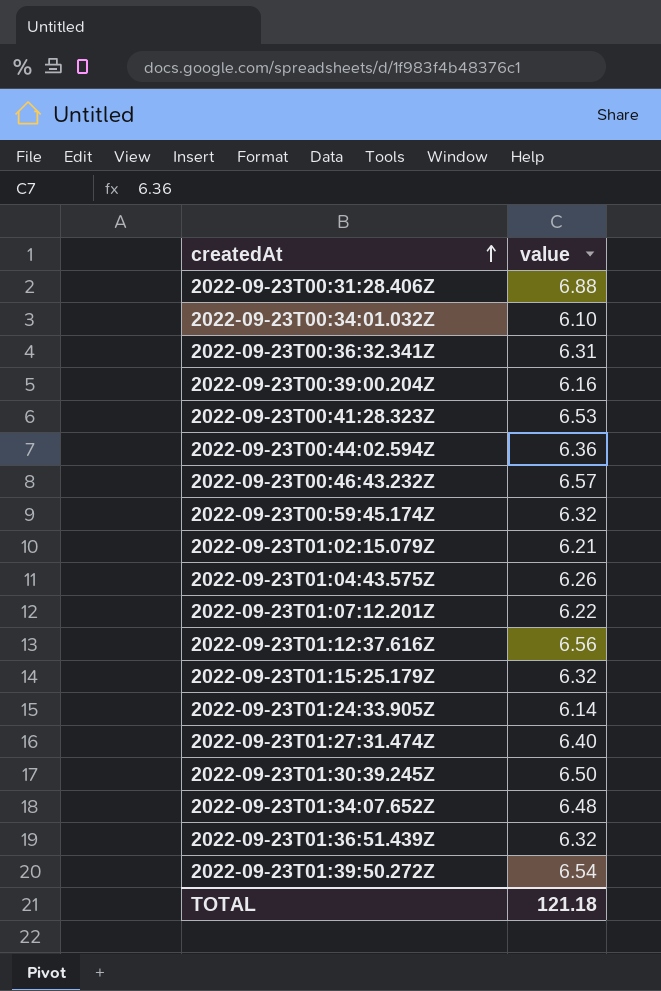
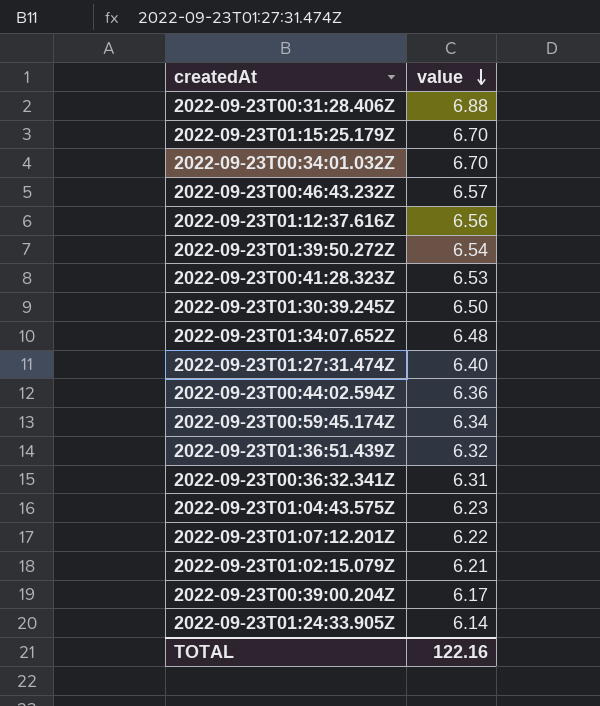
row order: createdAt ascending -> value descending
2022-09-23T01:15:25.179Z | value: 6.32 -> 6.70
2022-09-23T00:34:01.032Z | value: 6.10 -> 6.70
2022-09-23T00:59:45.174Z | value: 6.32 -> 6.34
2022-09-23T01:04:43.575Z | value: 6.26 -> 6.23
2022-09-23T00:39:00.204Z | value: 6.16 -> 6.17
TOTAL | value: 121.18 -> 122.16

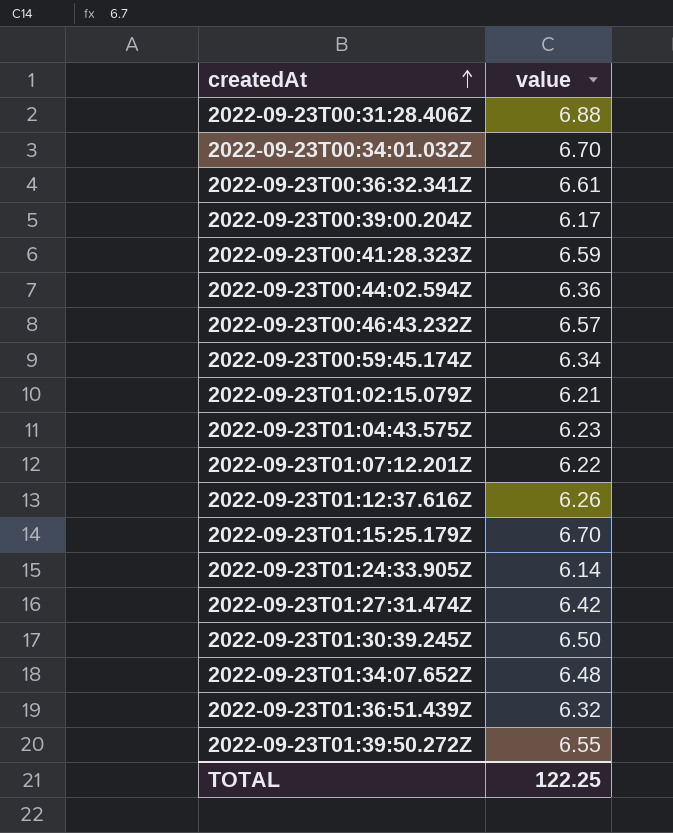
row order: value descending -> createdAt ascending
2022-09-23T00:36:32.341Z | value: 6.31 -> 6.61
2022-09-23T00:41:28.323Z | value: 6.53 -> 6.59
2022-09-23T01:12:37.616Z | value: 6.56 -> 6.26
2022-09-23T01:27:31.474Z | value: 6.40 -> 6.42
2022-09-23T01:39:50.272Z | value: 6.54 -> 6.55
TOTAL | value: 122.16 -> 122.25

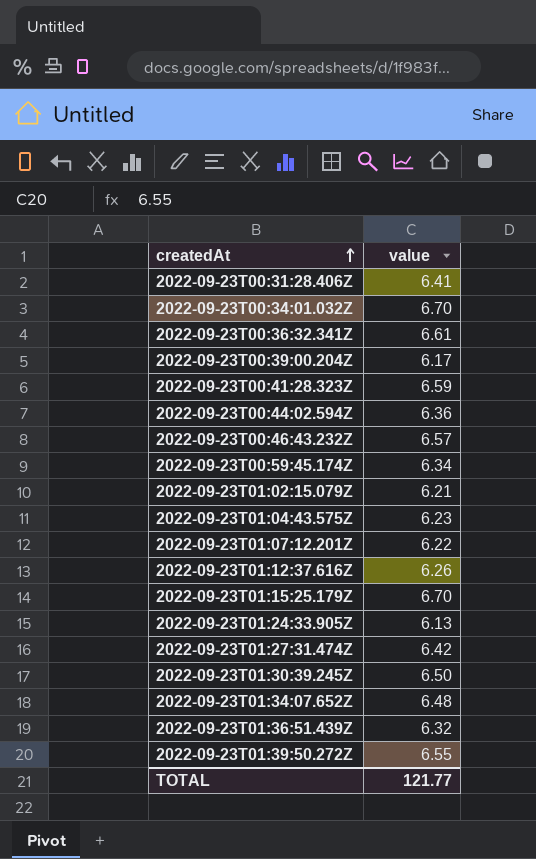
2022-09-23T00:31:28.406Z | value: 6.88 -> 6.41
2022-09-23T01:24:33.905Z | value: 6.14 -> 6.13
TOTAL | value: 122.25 -> 121.77

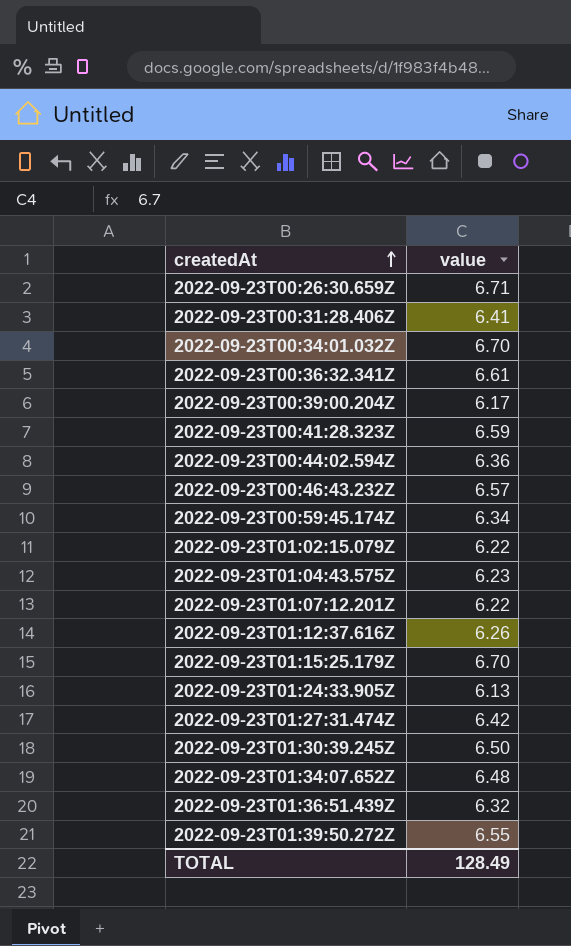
row 2022-09-23T00:26:30.659Z: none -> 6.71
2022-09-23T01:02:15.079Z | value: 6.21 -> 6.22
TOTAL | value: 121.77 -> 128.49

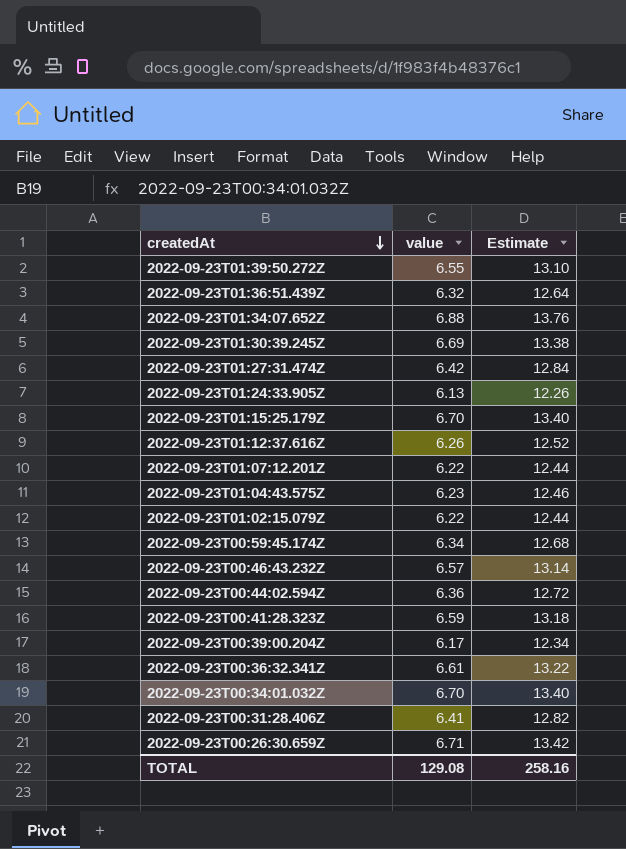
row order: createdAt ascending -> createdAt descending
column Estimate | formula: none -> [value] * 2
2022-09-23T01:34:07.652Z | value: 6.48 -> 6.88
2022-09-23T01:30:39.245Z | value: 6.50 -> 6.69
TOTAL | value: 128.49 -> 129.08

